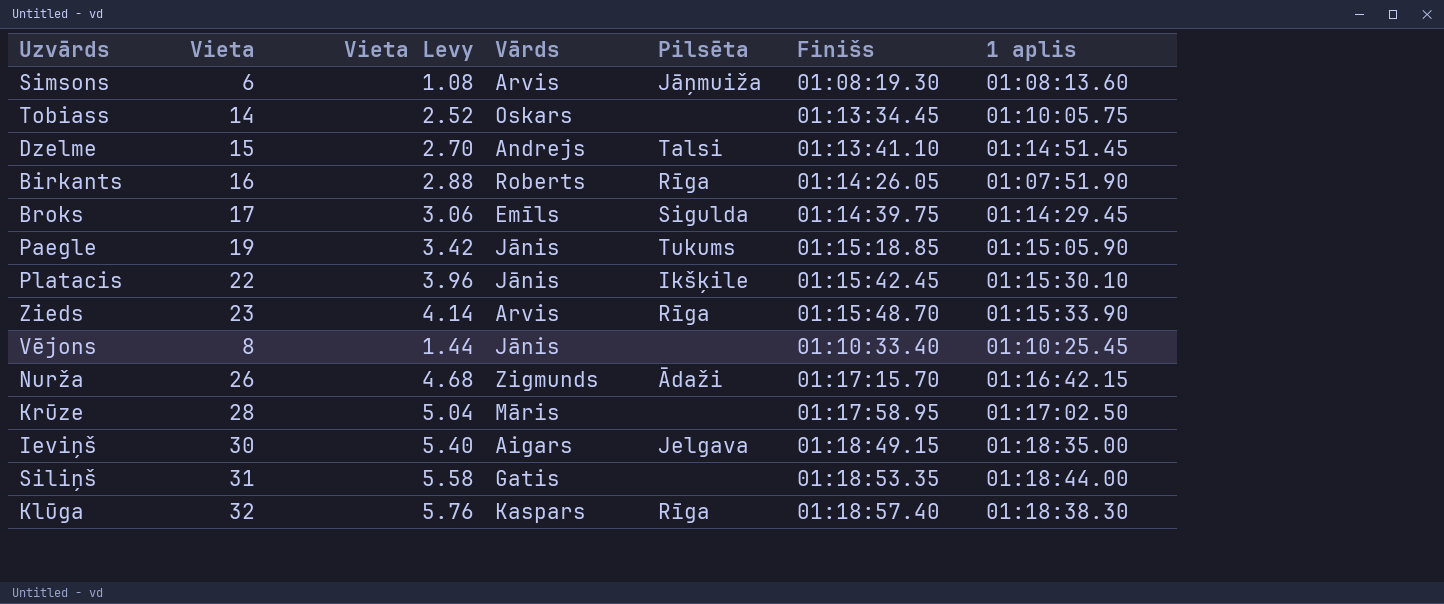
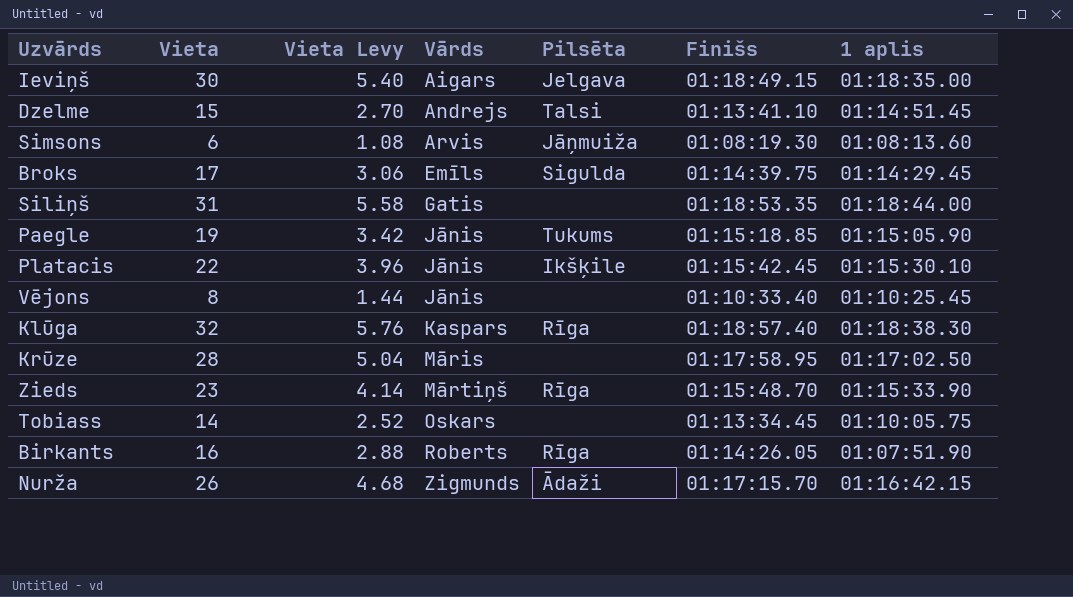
row order: none -> Vārds ascending
Zieds | Vārds: Arvis -> Mārtiņš

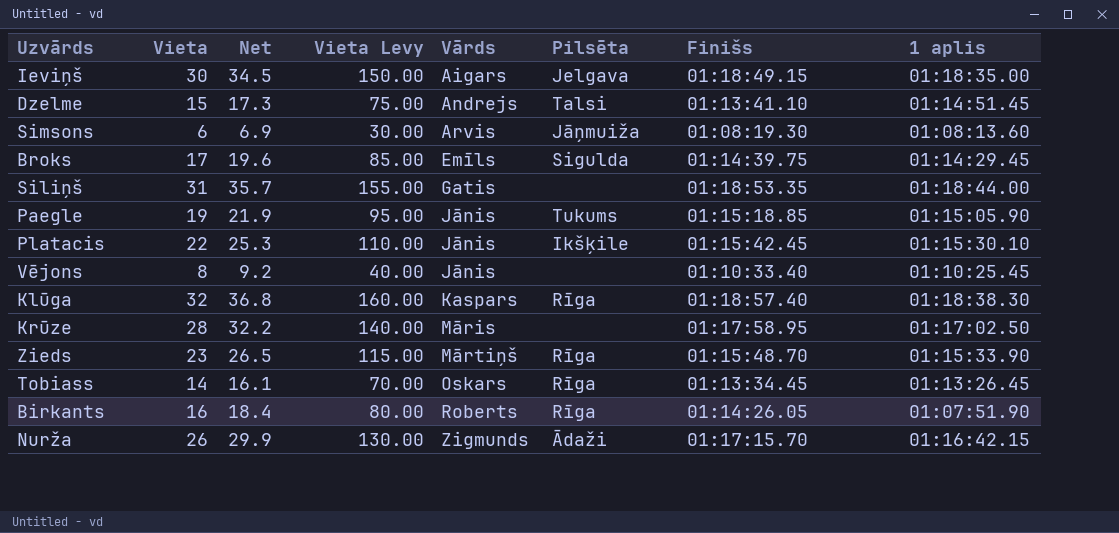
column Net | formula: none -> [Vieta] * 1.15
column Vieta Levy | formula: [Vieta] * 0.18 -> [Vieta] * 5
Tobiass | Pilsēta: none -> Rīga
Tobiass | 1 aplis: 01:10:05.75 -> 01:13:26.45

